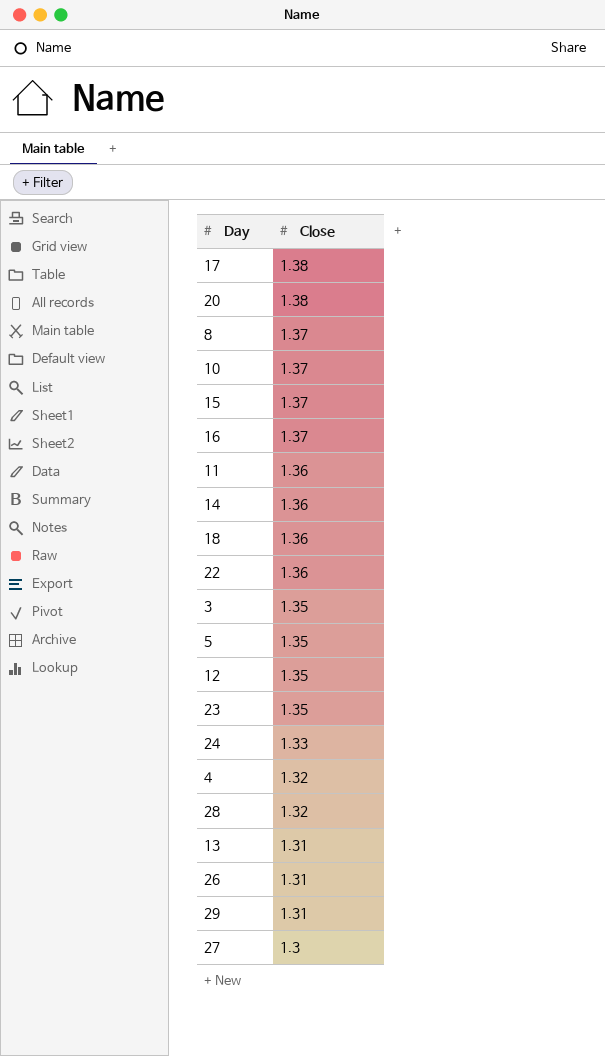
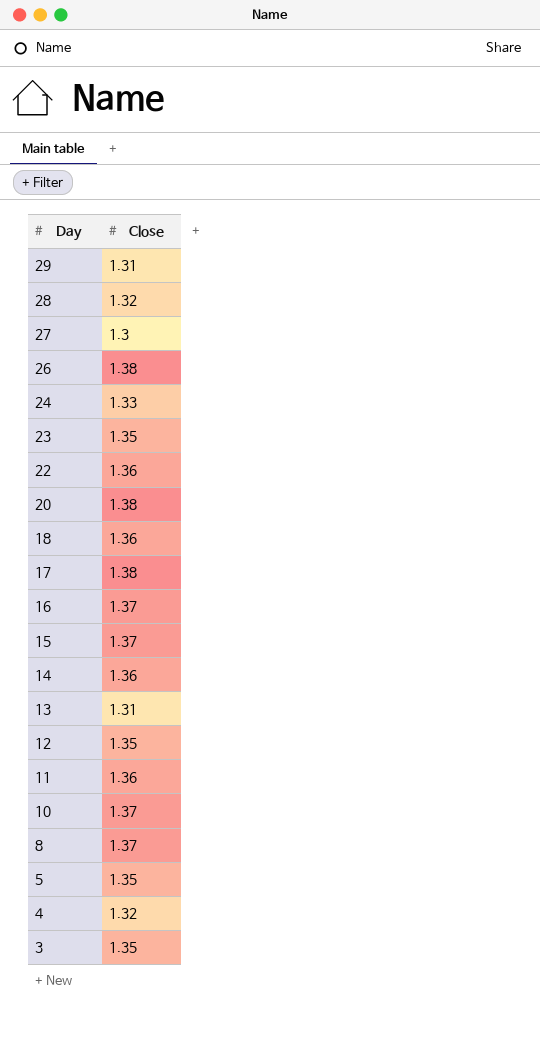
row order: Close descending -> Day descending
26 | Close: 1.31 -> 1.38

